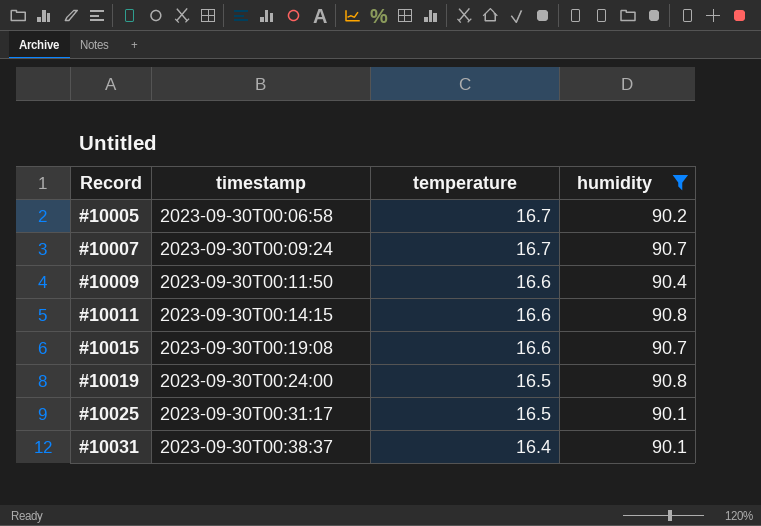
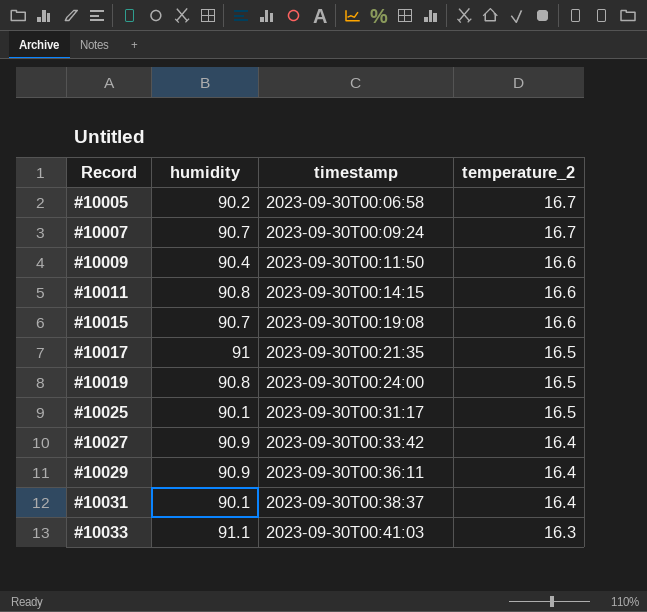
filter: humidity <= 90.8 -> none
column humidity | position: 4 -> 2
column name: temperature -> temperature_2

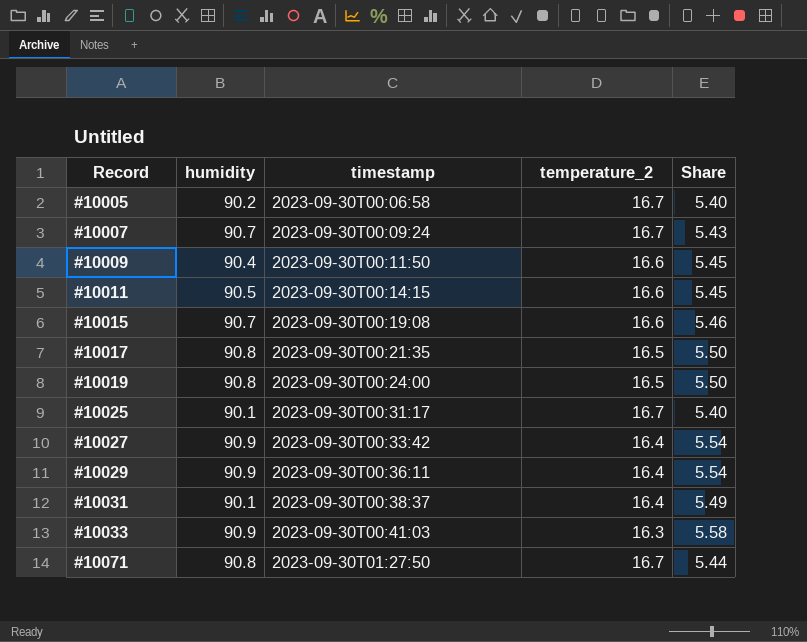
column Share | formula: none -> [humidity] / [temperature_2]
#10011 | humidity: 90.8 -> 90.5
#10017 | humidity: 91 -> 90.8
#10025 | temperature_2: 16.5 -> 16.7
#10033 | humidity: 91.1 -> 90.9
row #10071: none -> 90.8 | 2023-09-30T01:27:50 | 16.7 | 5.44

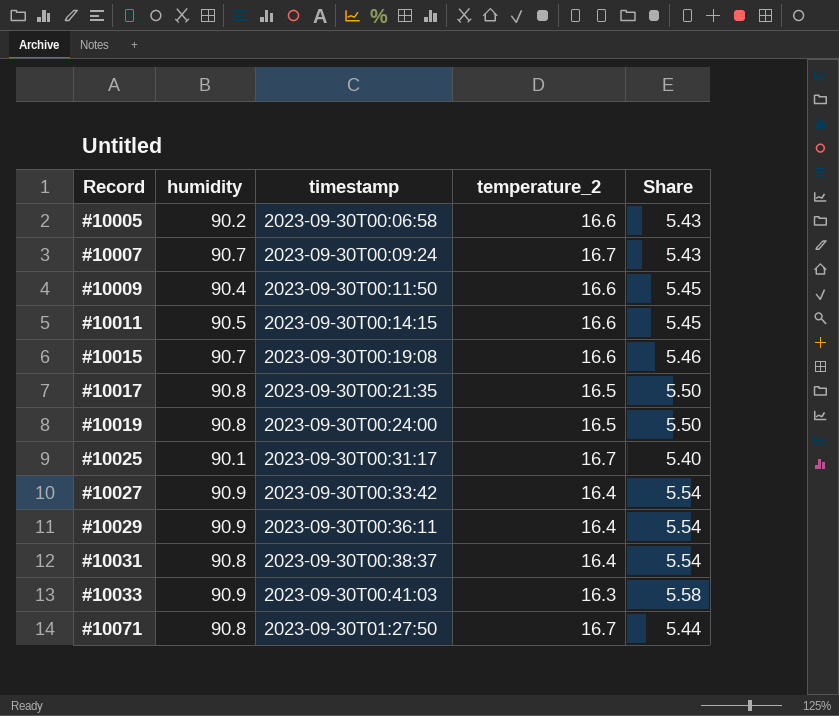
#10005 | temperature_2: 16.7 -> 16.6
#10005 | Share: 5.40 -> 5.43
#10031 | humidity: 90.1 -> 90.8
#10031 | Share: 5.49 -> 5.54

